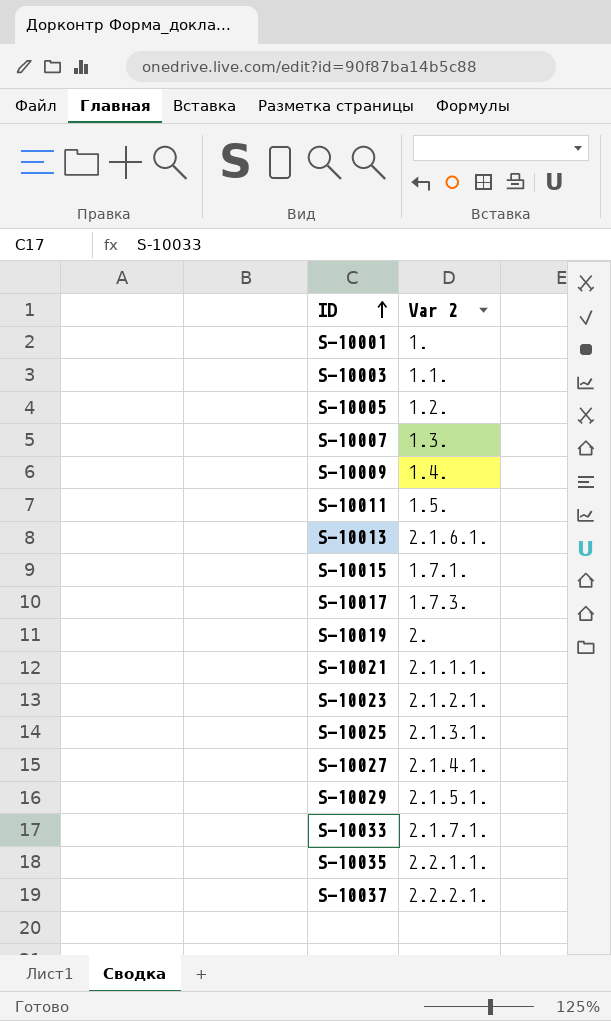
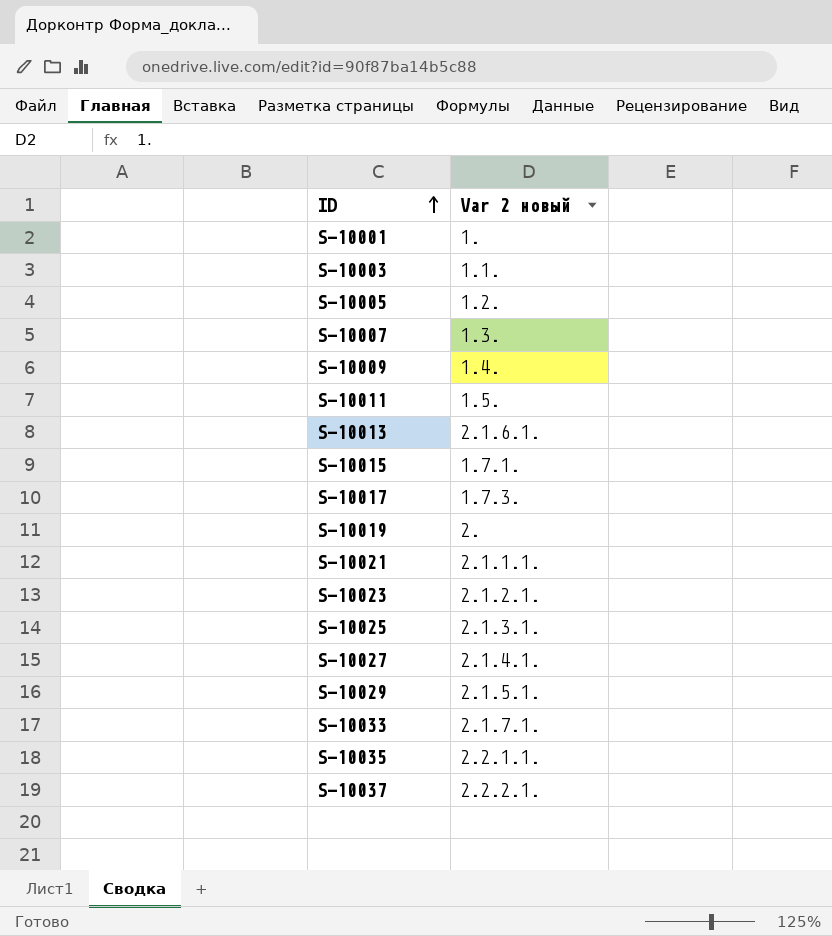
column name: Var 2 -> Var 2 новый

